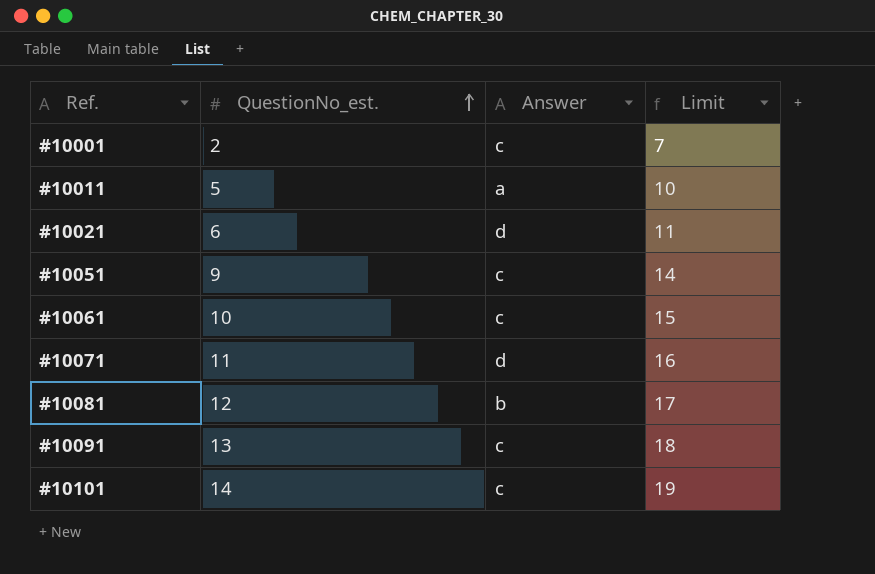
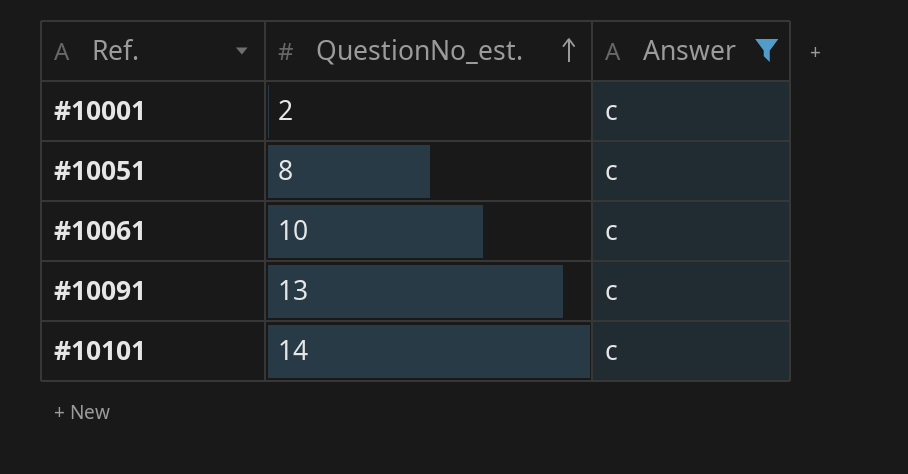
filter: none -> Answer = c
column Limit | formula: [QuestionNo_est.] + 5 -> none
#10051 | QuestionNo_est.: 9 -> 8

